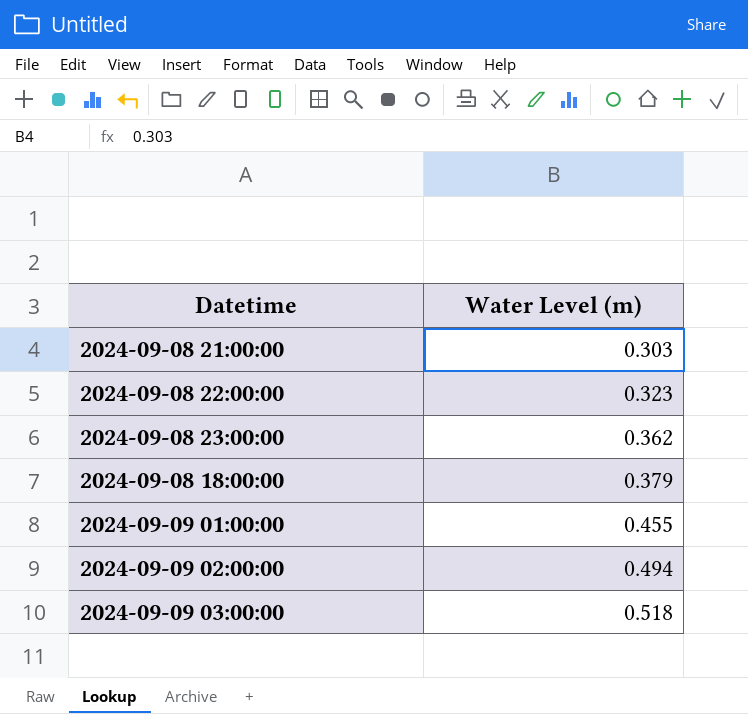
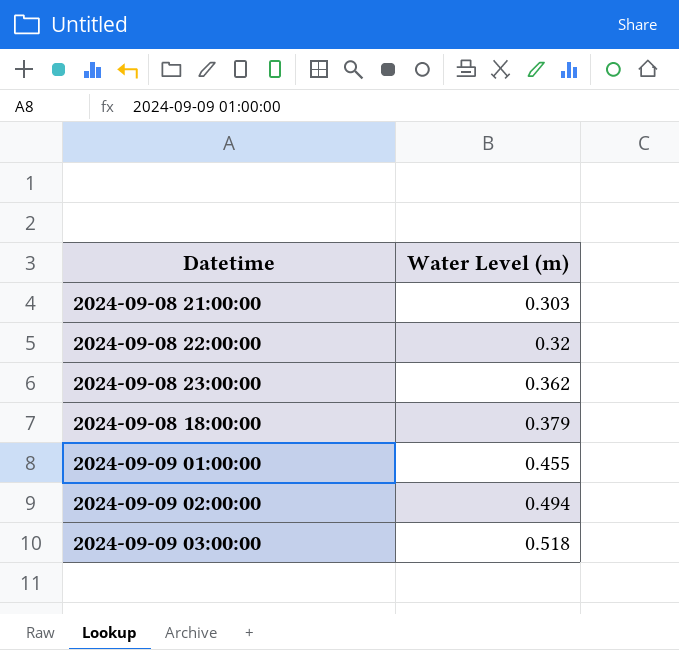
2024-09-08 22:00:00 | Water Level (m): 0.323 -> 0.32

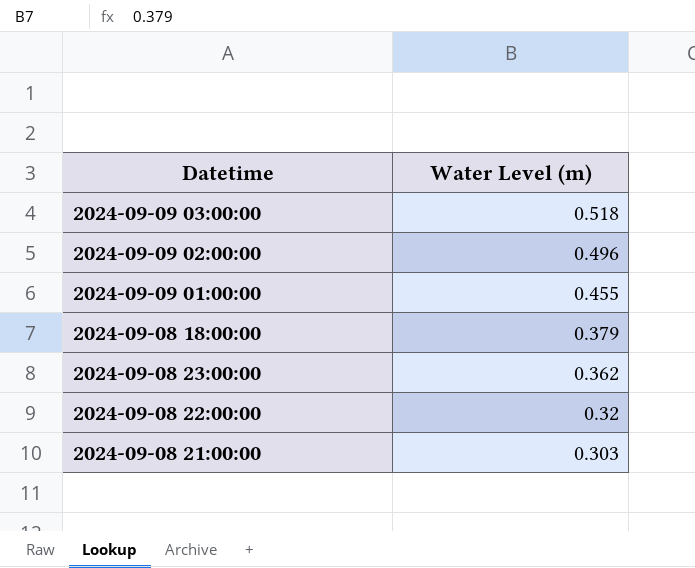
row order: Water Level (m) ascending -> Water Level (m) descending
2024-09-09 02:00:00 | Water Level (m): 0.494 -> 0.496

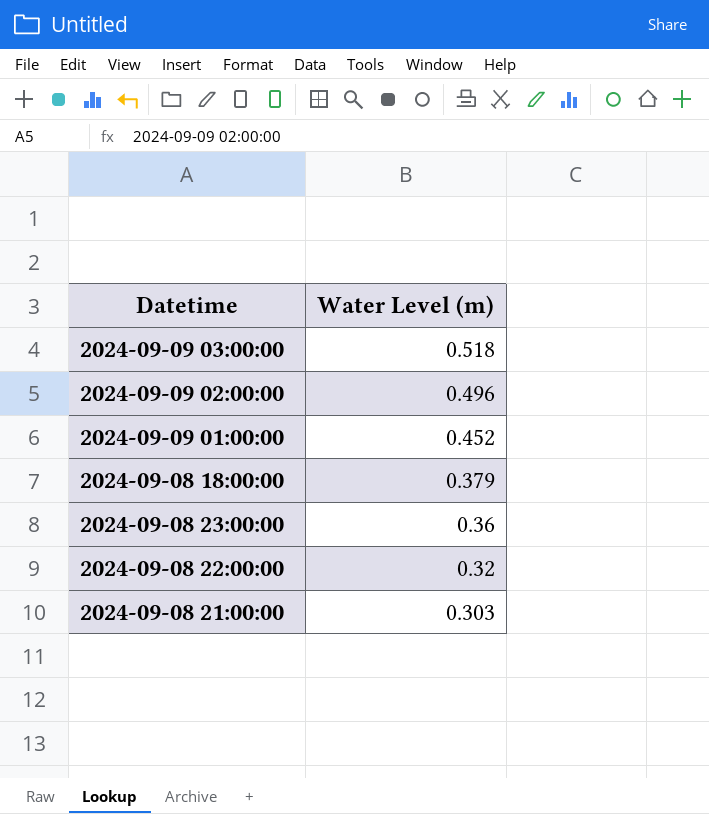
2024-09-09 01:00:00 | Water Level (m): 0.455 -> 0.452
2024-09-08 23:00:00 | Water Level (m): 0.362 -> 0.36

